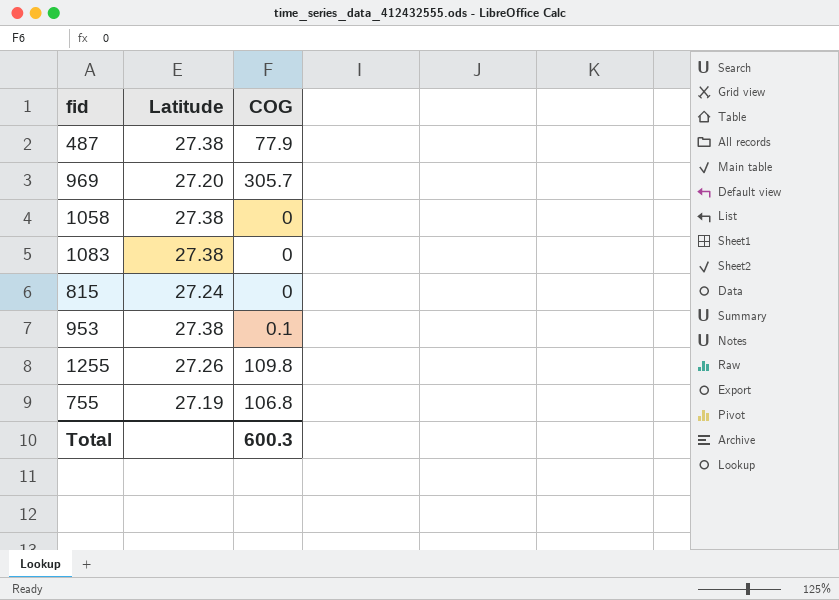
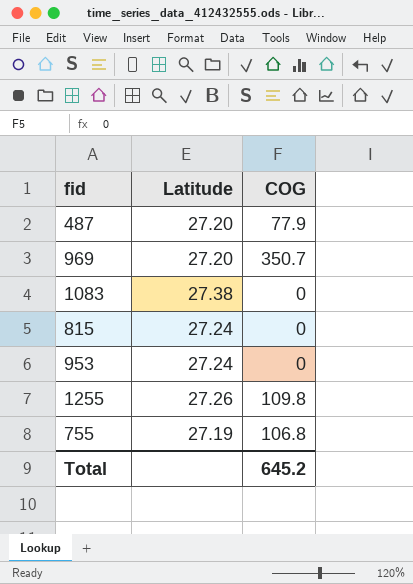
row 1058: 27.38 | 0 -> none
487 | Latitude: 27.38 -> 27.20
969 | COG: 305.7 -> 350.7
953 | Latitude: 27.38 -> 27.24
953 | COG: 0.1 -> 0
Total | COG: 600.3 -> 645.2

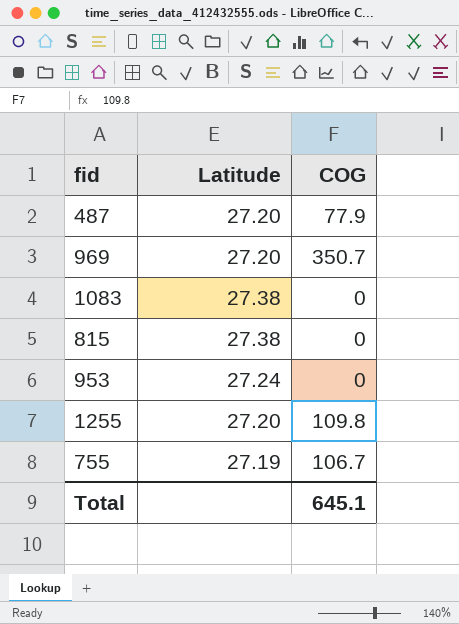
815 | Latitude: 27.24 -> 27.38
1255 | Latitude: 27.26 -> 27.20
755 | COG: 106.8 -> 106.7
Total | COG: 645.2 -> 645.1

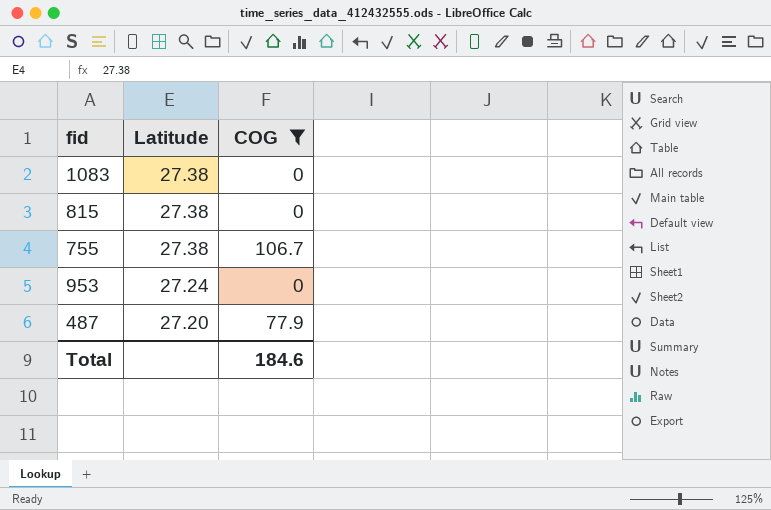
filter: none -> COG <= 106.7
row order: none -> Latitude descending
755 | Latitude: 27.19 -> 27.38
Total | COG: 645.1 -> 184.6

